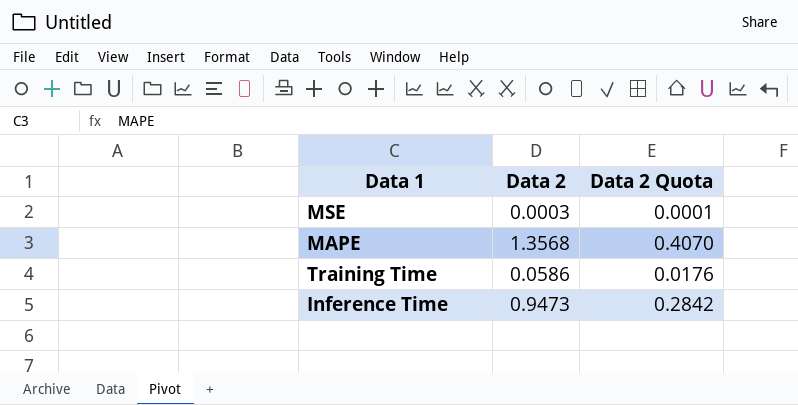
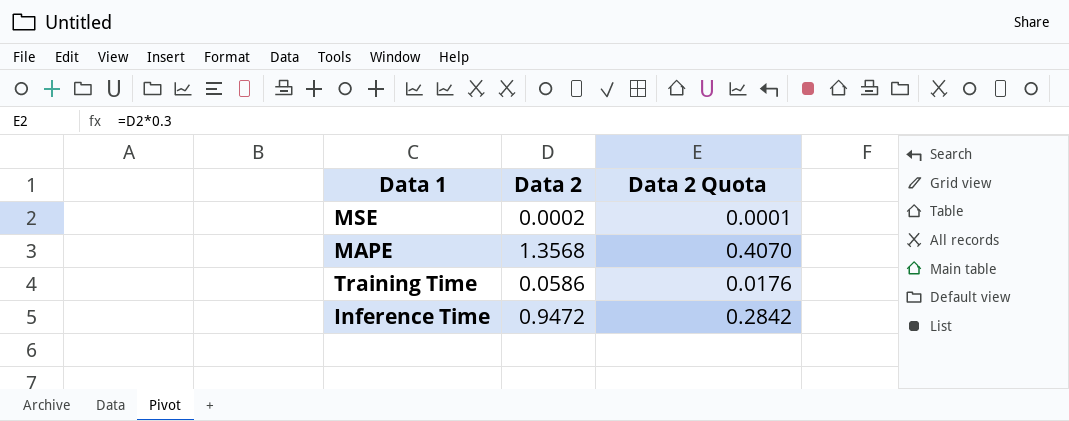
MSE | Data 2: 0.0003 -> 0.0002
Inference Time | Data 2: 0.9473 -> 0.9472

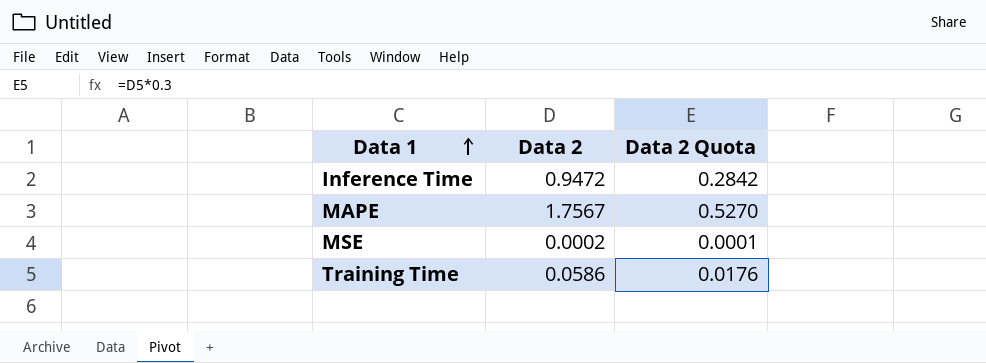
row order: none -> Data 1 ascending
MAPE | Data 2: 1.3568 -> 1.7567
MAPE | Data 2 Quota: 0.4070 -> 0.5270

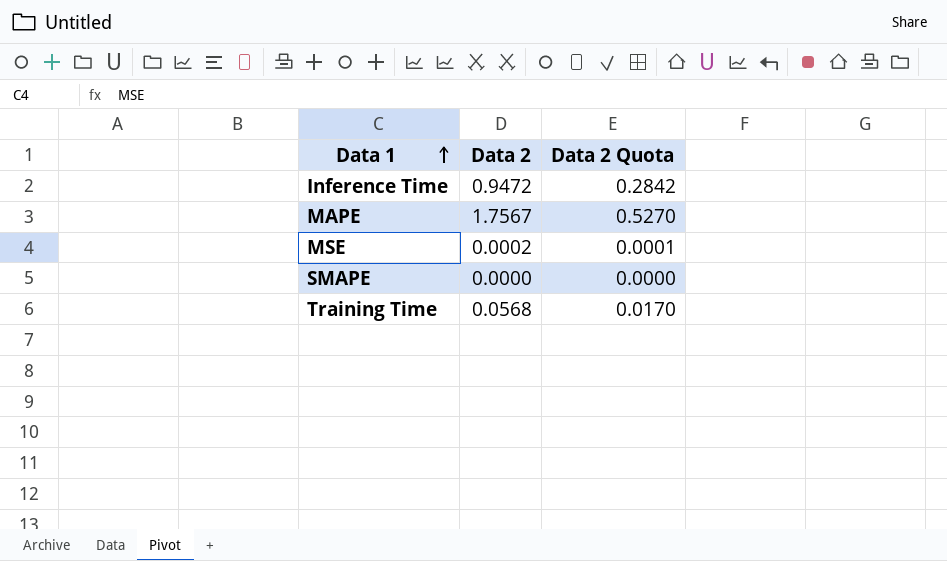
row SMAPE: none -> 0.0000 | 0.0000
Training Time | Data 2: 0.0586 -> 0.0568
Training Time | Data 2 Quota: 0.0176 -> 0.0170

